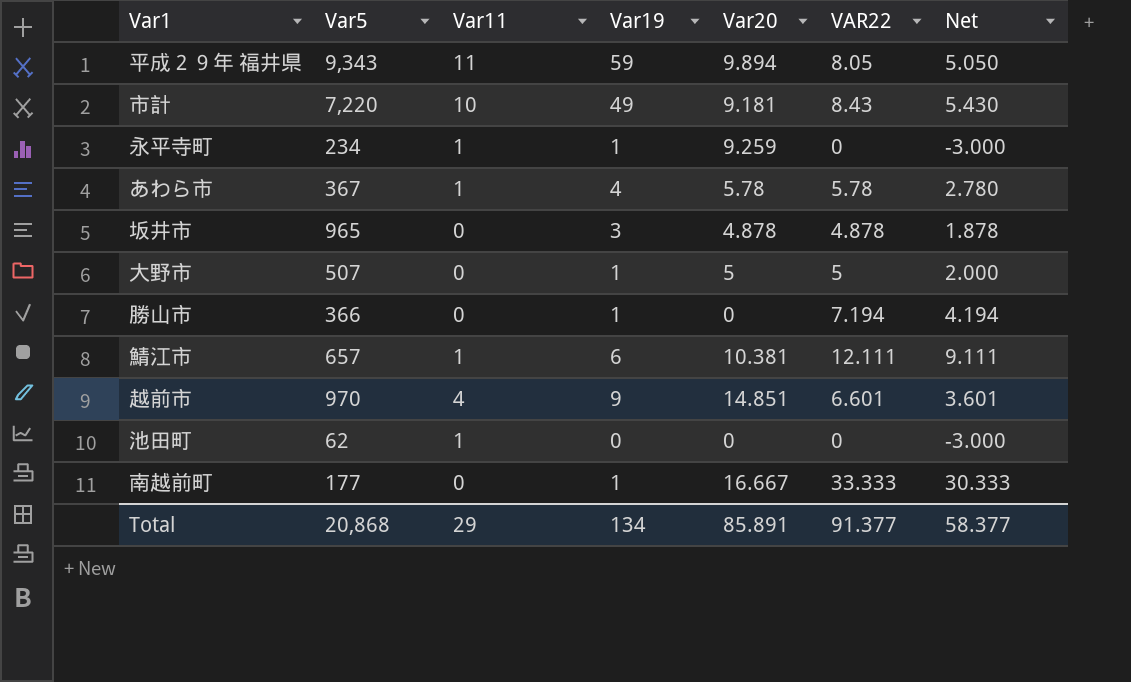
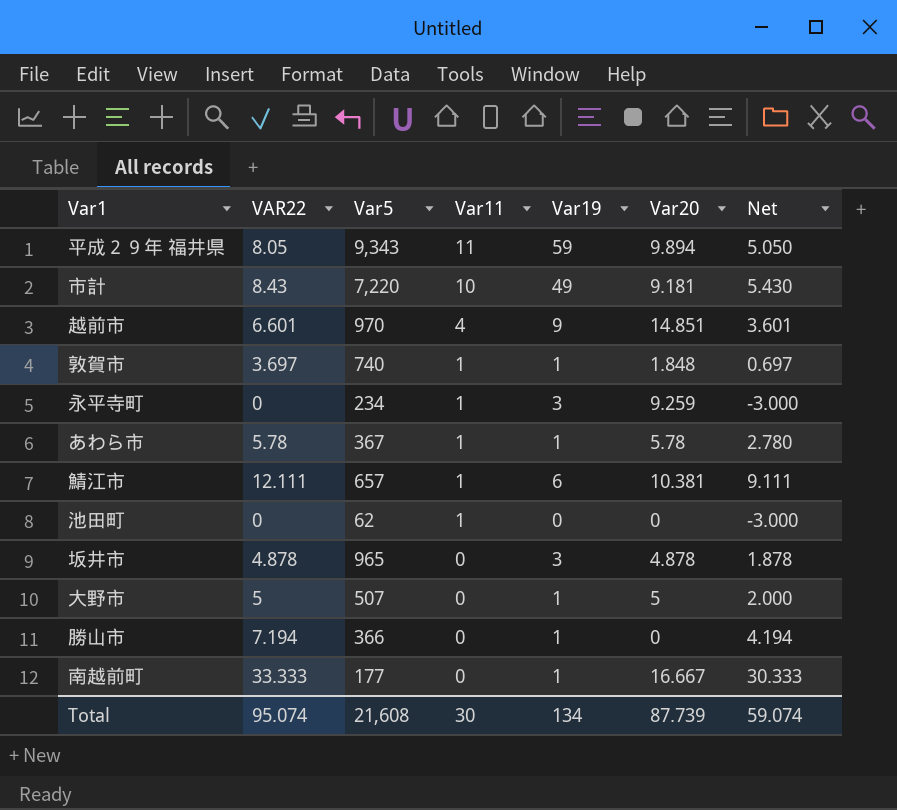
row order: none -> Var11 descending
column VAR22 | position: 6 -> 2
row 敦賀市: none -> 3.697 | 740 | 1 | 1 | 1.848 | 0.697
永平寺町 | Var19: 1 -> 3
あわら市 | Var19: 4 -> 1
Total | VAR22: 91.377 -> 95.074
Total | Var5: 20,868 -> 21,608
Total | Var11: 29 -> 30
Total | Var20: 85.891 -> 87.739
Total | Net: 58.377 -> 59.074

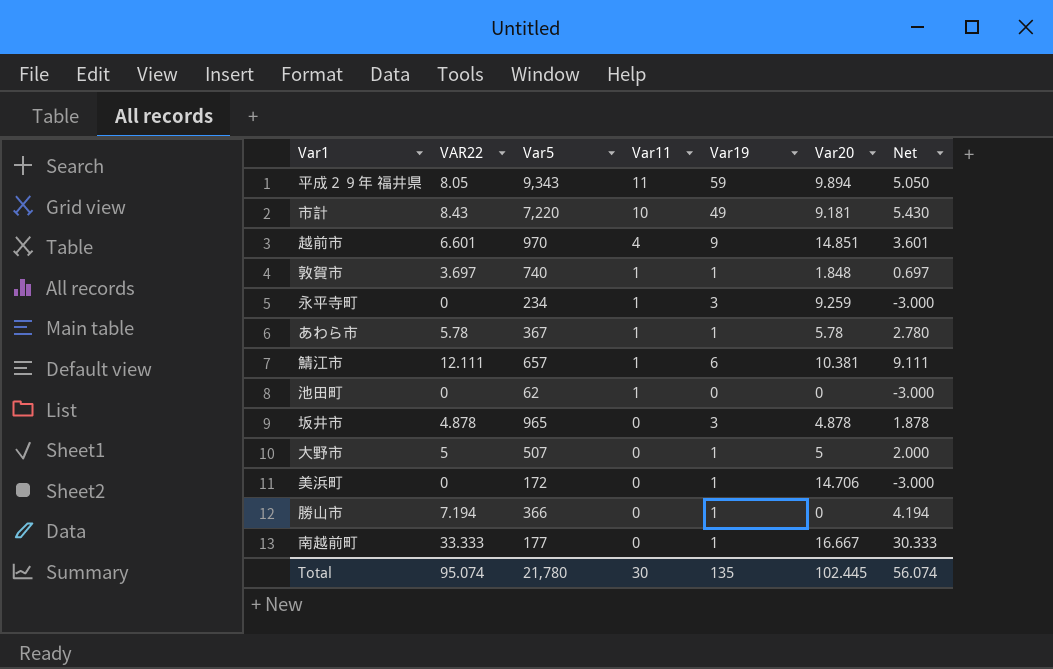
row 美浜町: none -> 0 | 172 | 0 | 1 | 14.706 | -3.000
Total | Var5: 21,608 -> 21,780
Total | Var19: 134 -> 135
Total | Var20: 87.739 -> 102.445
Total | Net: 59.074 -> 56.074

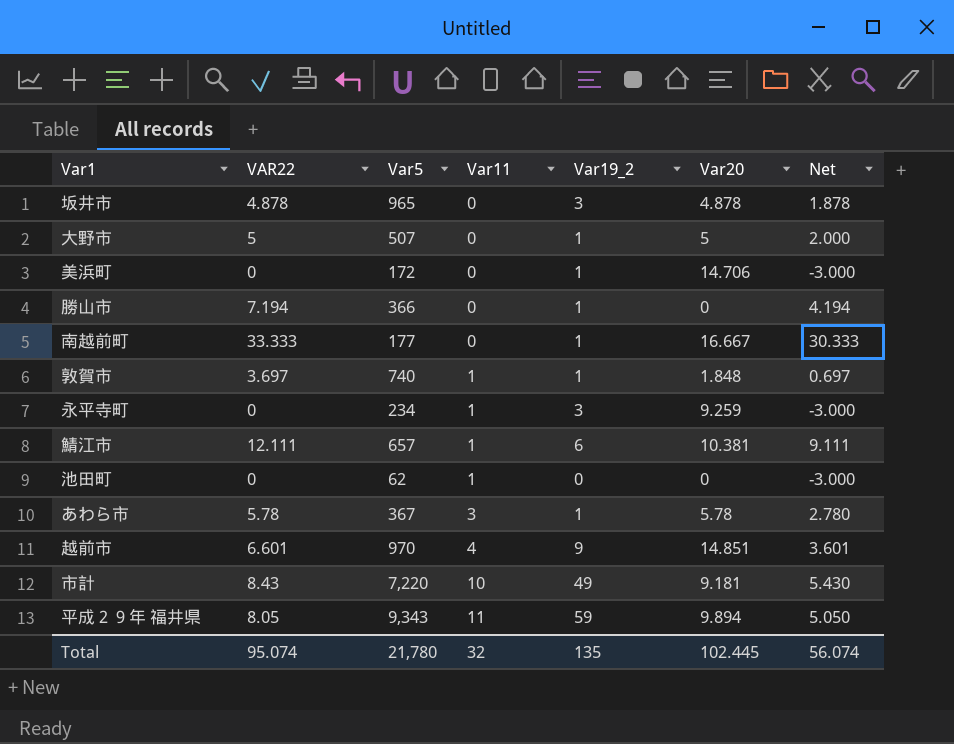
row order: Var11 descending -> Var11 ascending
column name: Var19 -> Var19_2
あわら市 | Var11: 1 -> 3
Total | Var11: 30 -> 32

